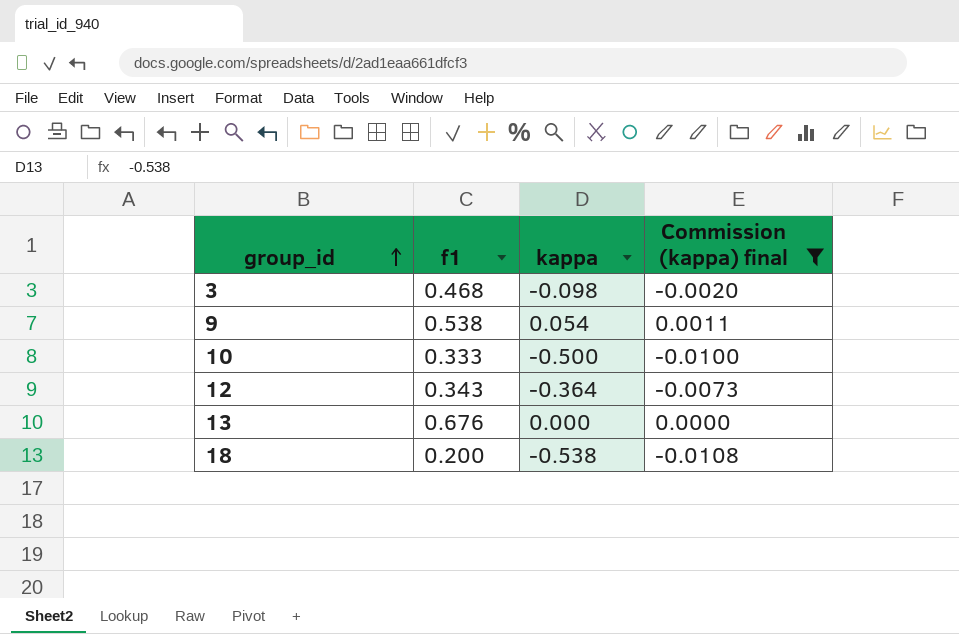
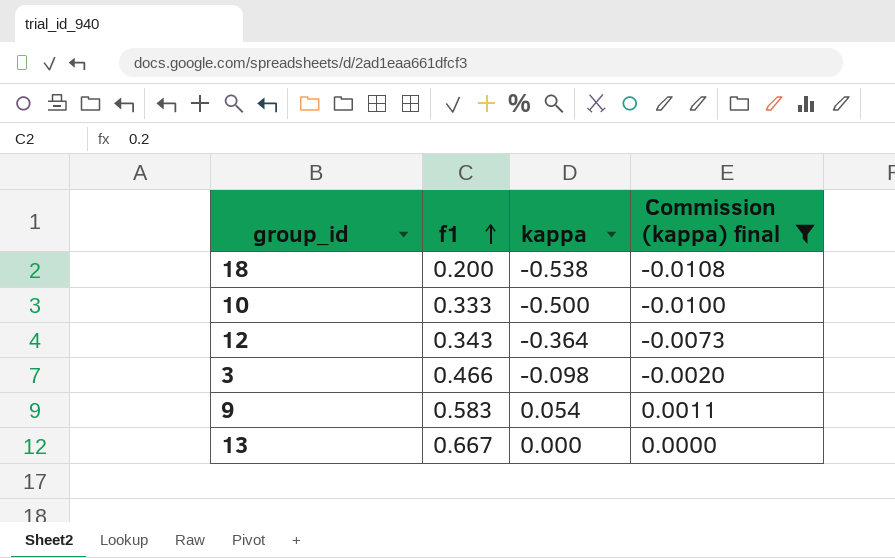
row order: group_id ascending -> f1 ascending
3 | f1: 0.468 -> 0.466
9 | f1: 0.538 -> 0.583
13 | f1: 0.676 -> 0.667

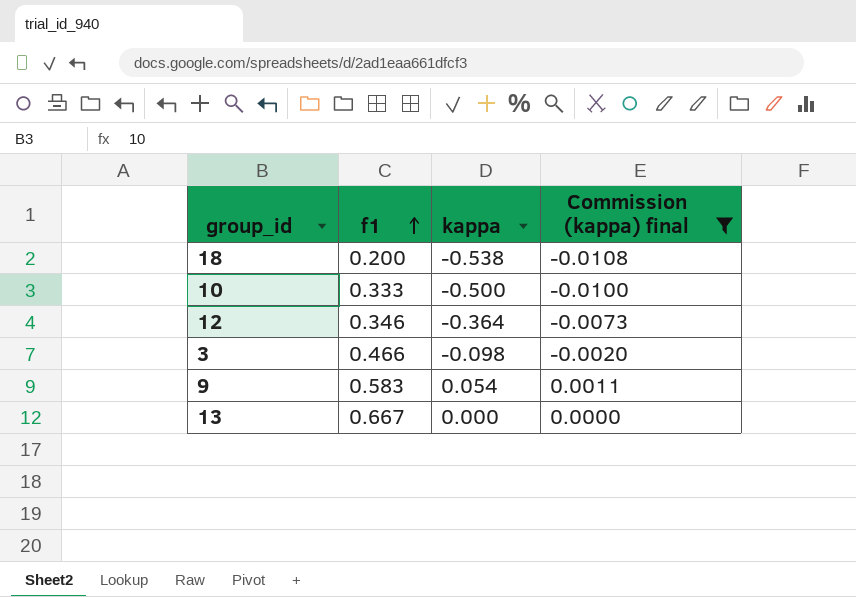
12 | f1: 0.343 -> 0.346

